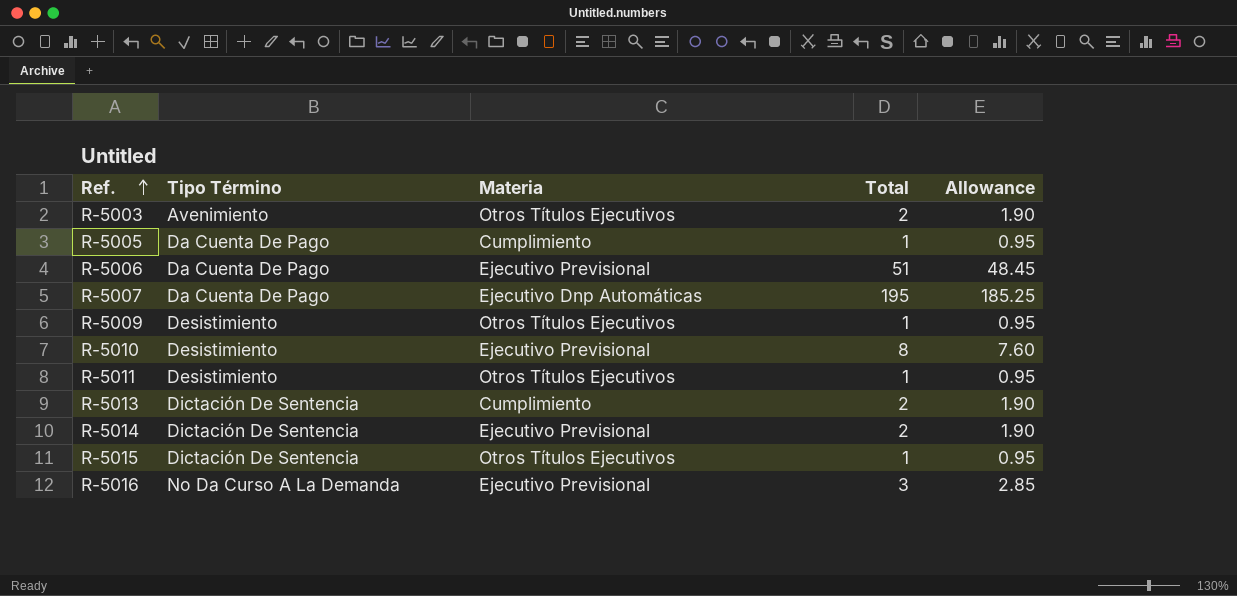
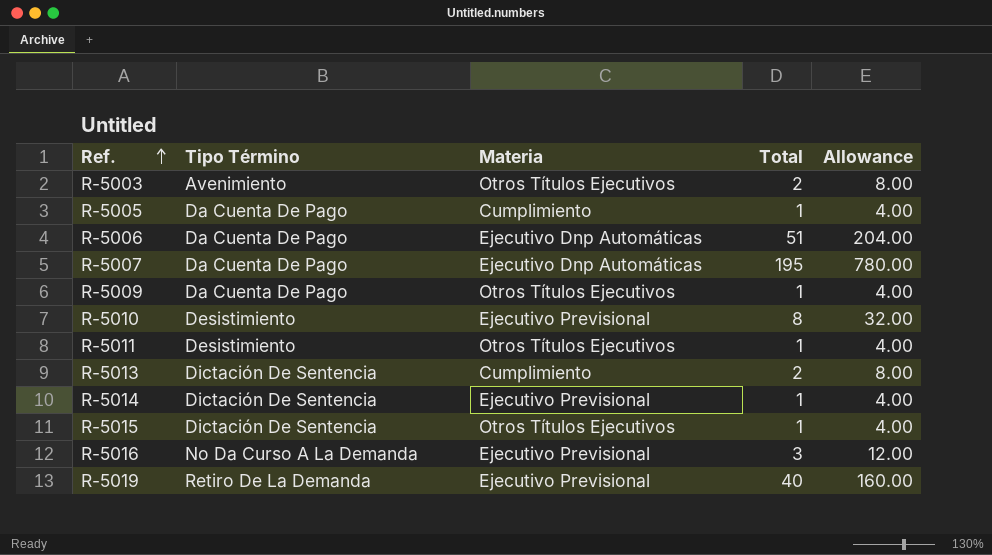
column Allowance | formula: [Total] * 0.95 -> [Total] * 4
R-5006 | Materia: Ejecutivo Previsional -> Ejecutivo Dnp Automáticas
R-5009 | Tipo Término: Desistimiento -> Da Cuenta De Pago
R-5014 | Total: 2 -> 1
row R-5019: none -> Retiro De La Demanda | Ejecutivo Previsional | 40 | 160.00

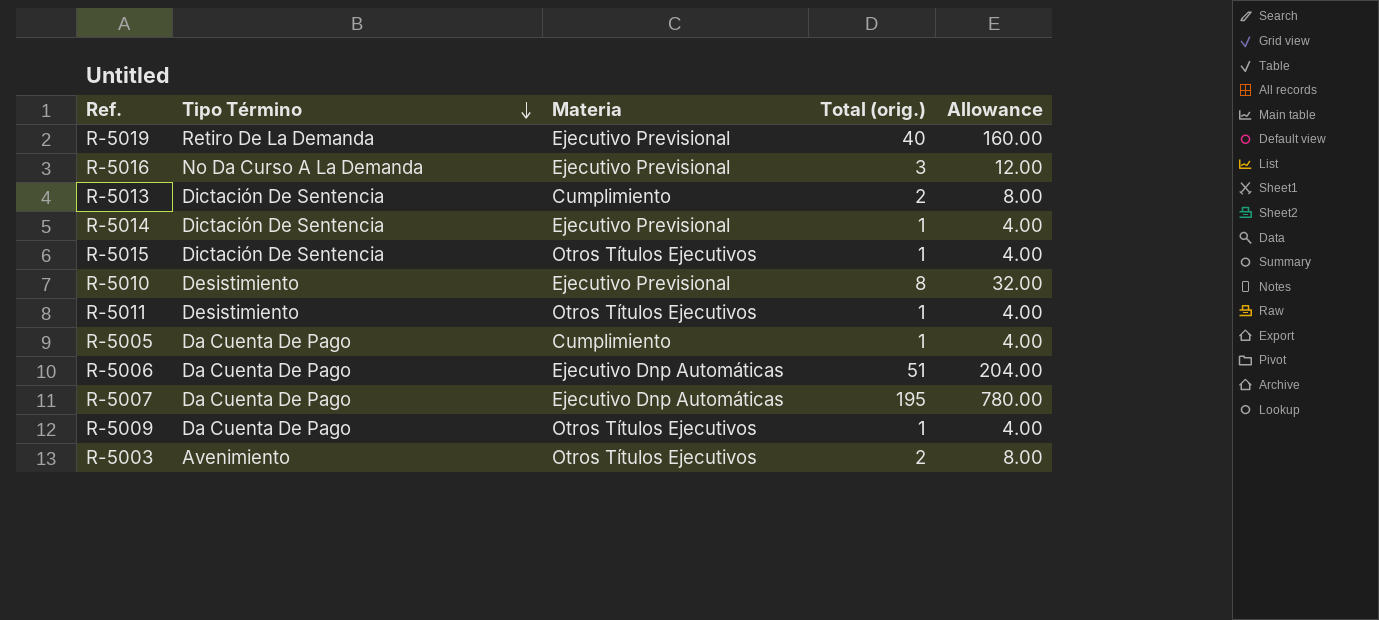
row order: Ref. ascending -> Tipo Término descending
column name: Total -> Total (orig.)

